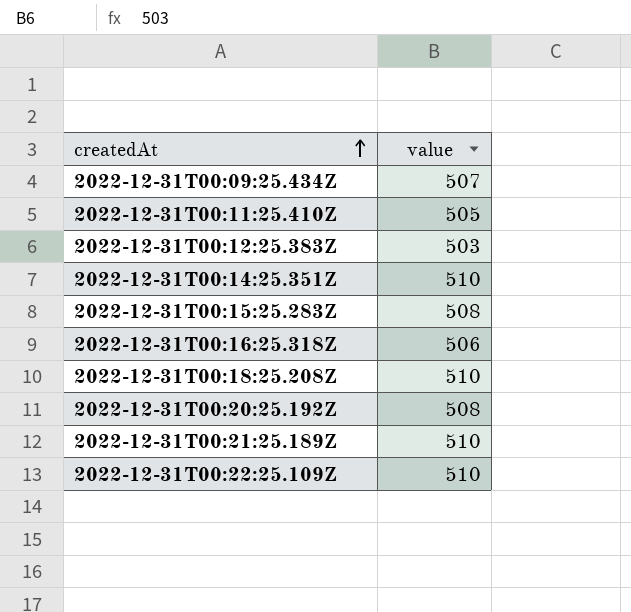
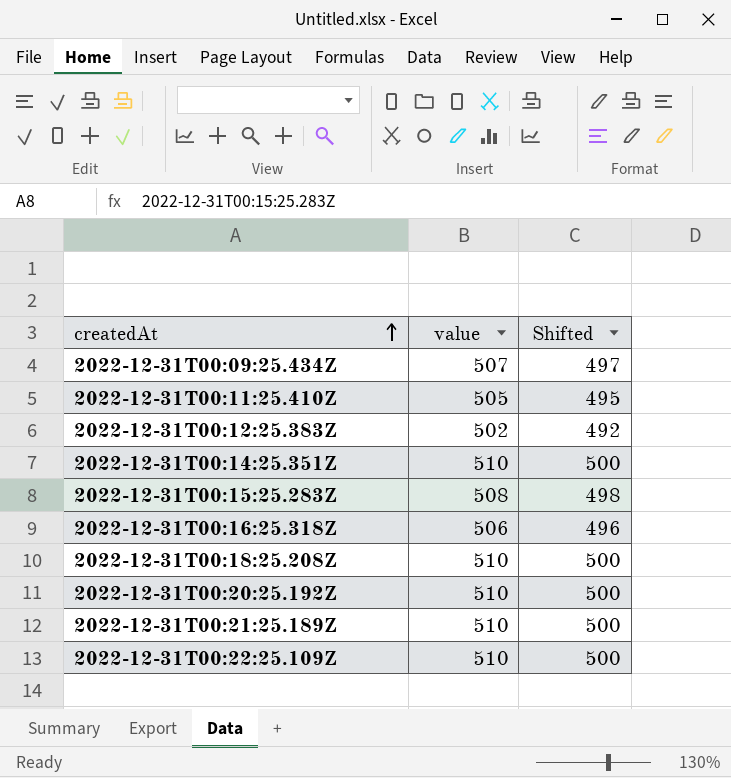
column Shifted | formula: none -> [value] - 10
2022-12-31T00:12:25.383Z | value: 503 -> 502
2022-12-31T00:20:25.192Z | value: 508 -> 510

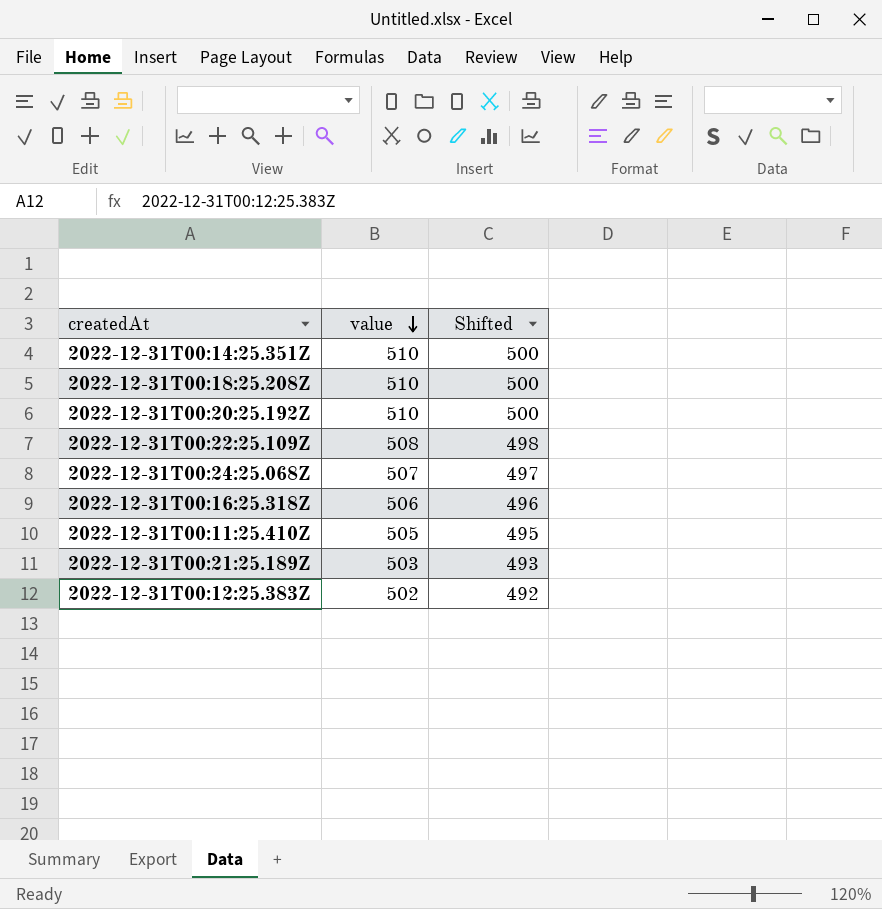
row order: createdAt ascending -> value descending
row 2022-12-31T00:09:25.434Z: 507 | 497 -> none
row 2022-12-31T00:15:25.283Z: 508 | 498 -> none
2022-12-31T00:22:25.109Z | value: 510 -> 508
2022-12-31T00:22:25.109Z | Shifted: 500 -> 498
row 2022-12-31T00:24:25.068Z: none -> 507 | 497
2022-12-31T00:21:25.189Z | value: 510 -> 503
2022-12-31T00:21:25.189Z | Shifted: 500 -> 493

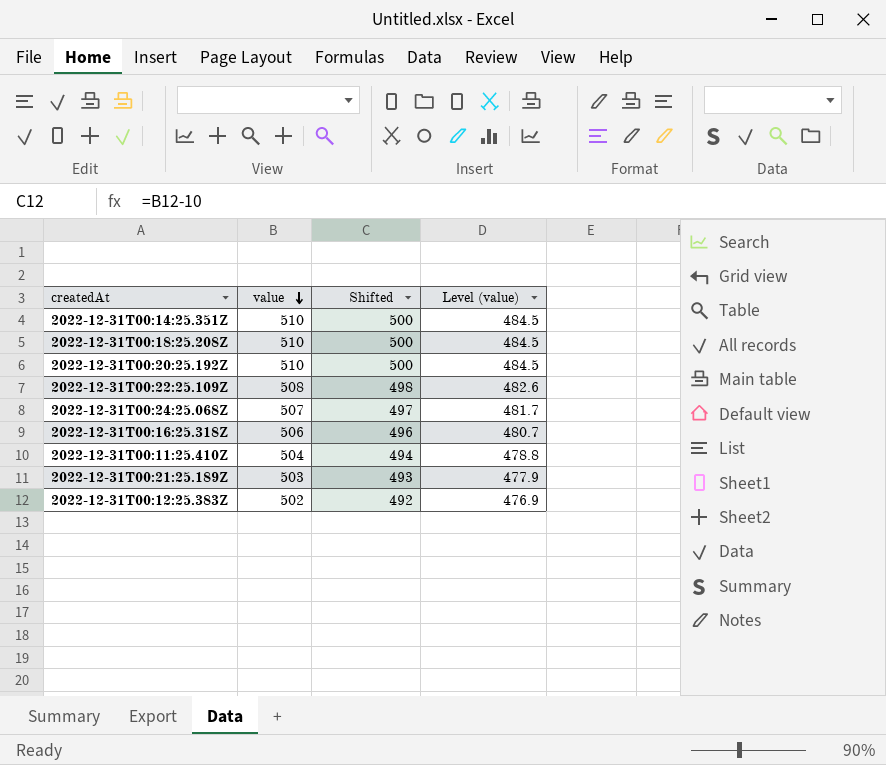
column Level (value) | formula: none -> [value] * 0.95
2022-12-31T00:11:25.410Z | value: 505 -> 504
2022-12-31T00:11:25.410Z | Shifted: 495 -> 494

